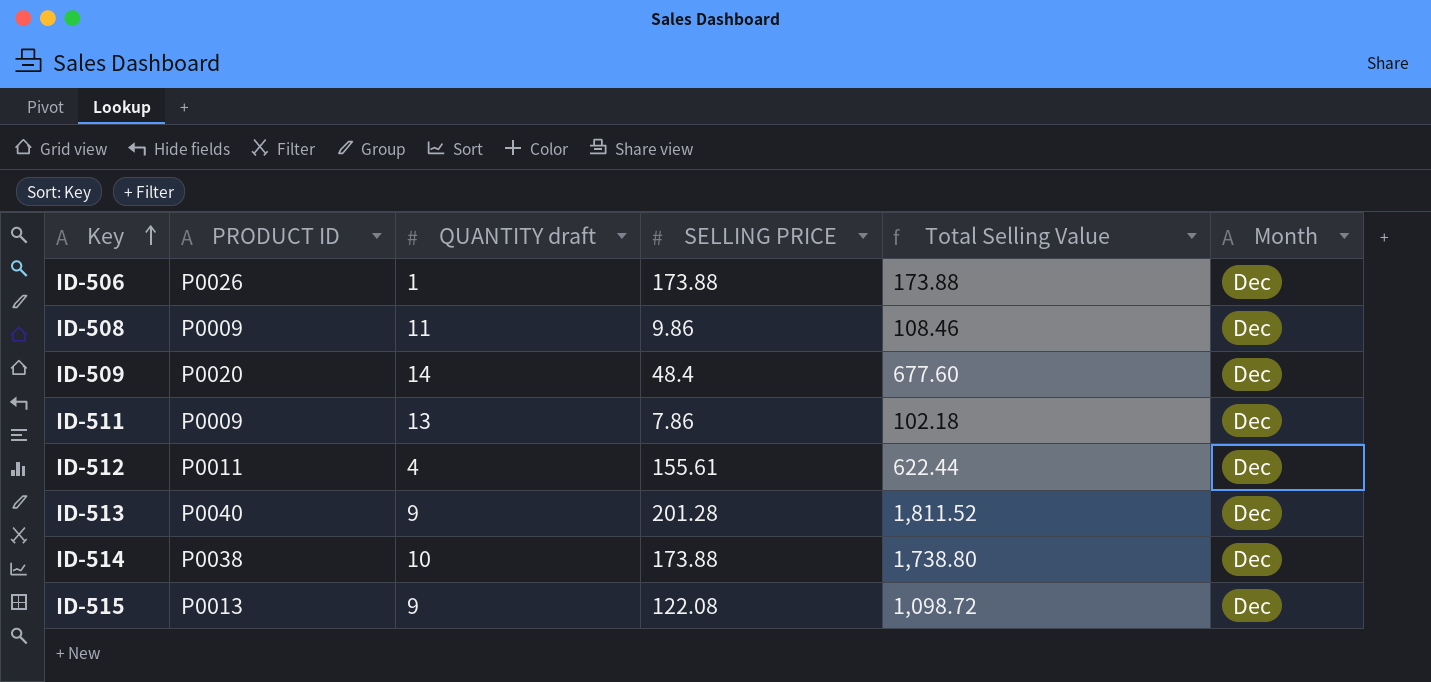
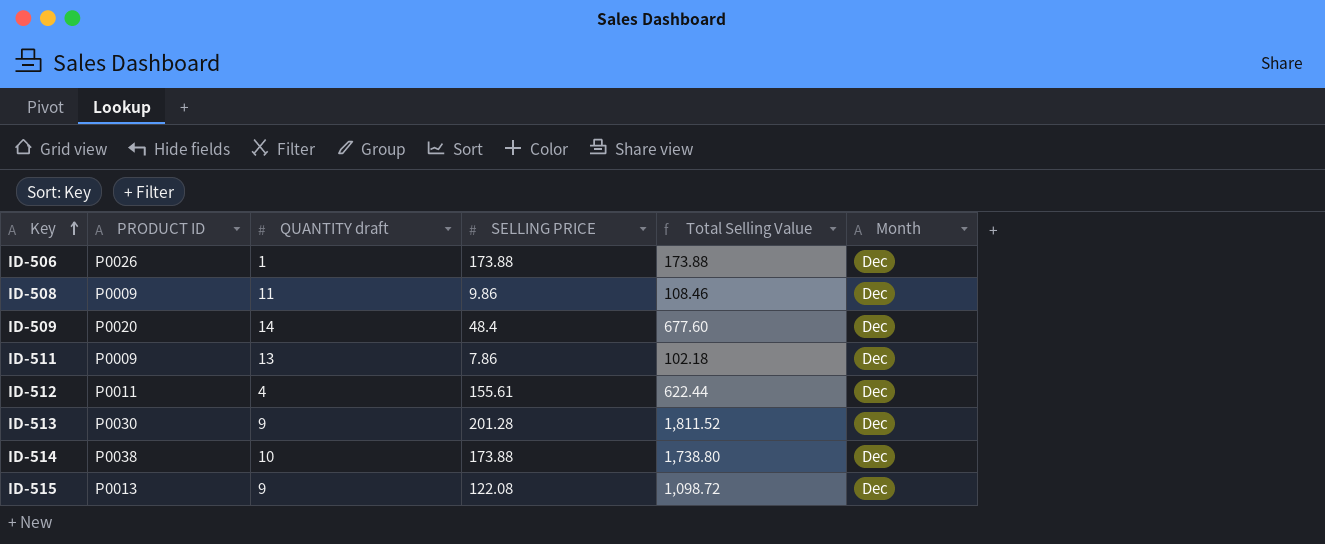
ID-513 | PRODUCT ID: P0040 -> P0030

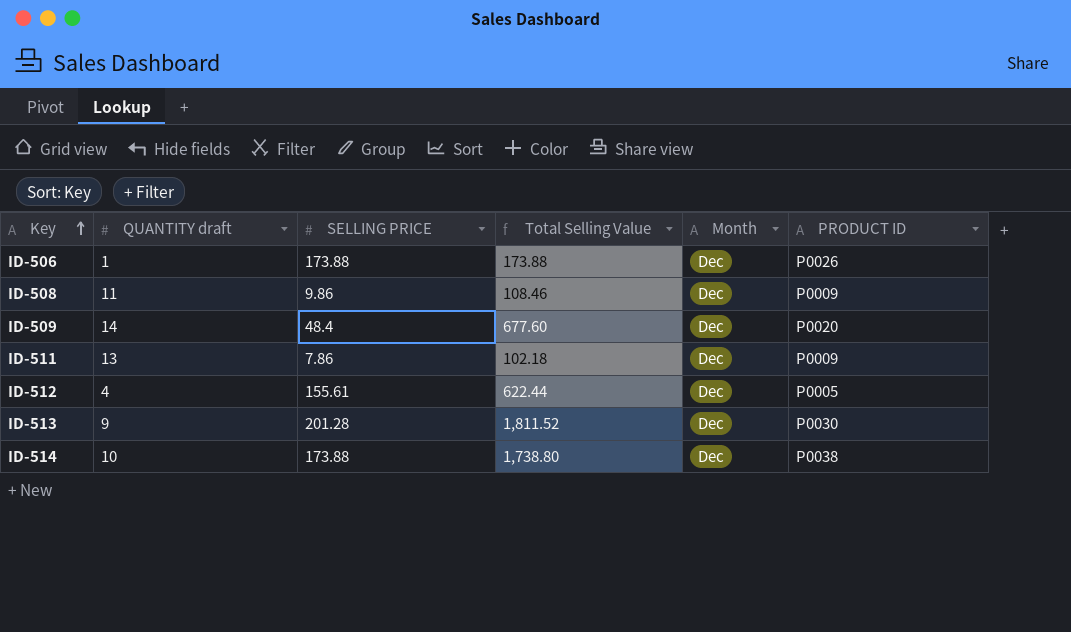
column PRODUCT ID | position: 2 -> 6
row ID-515: P0013 | 9 | 122.08 | 1,098.72 | Dec -> none
ID-512 | PRODUCT ID: P0011 -> P0005

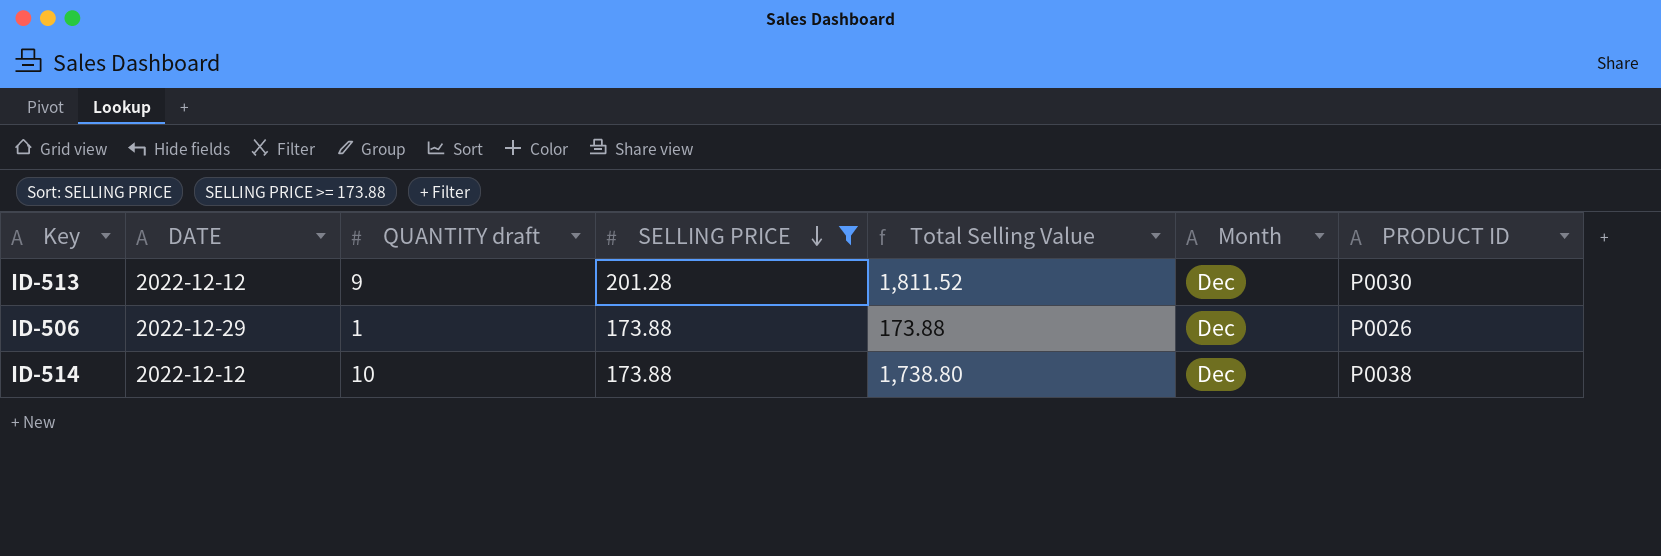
filter: none -> SELLING PRICE >= 173.88
row order: Key ascending -> SELLING PRICE descending
column DATE | position: none -> 2

